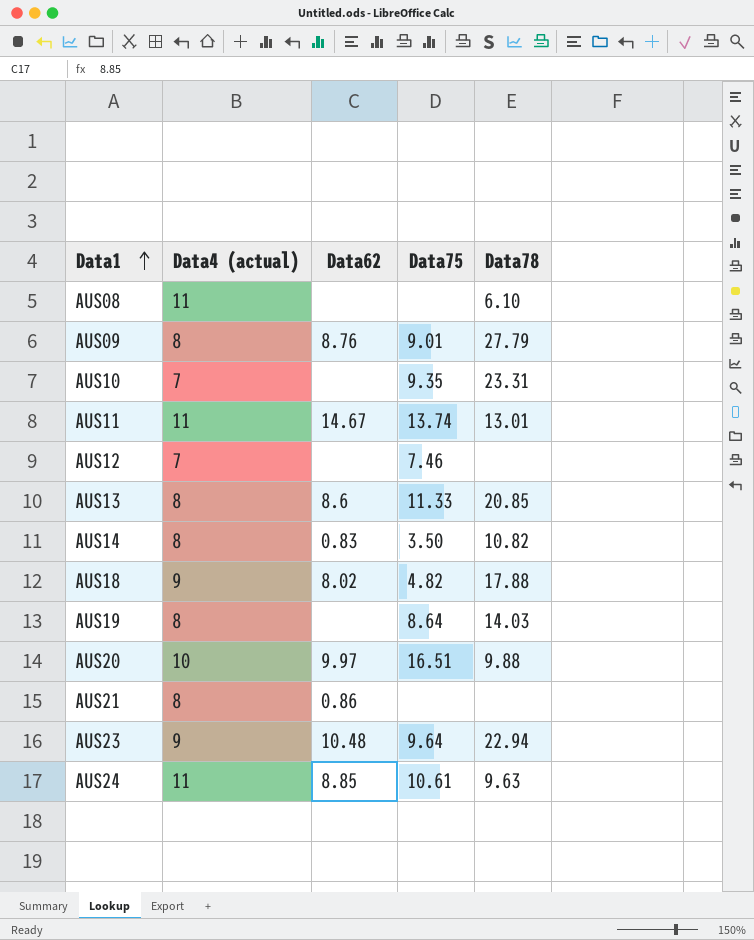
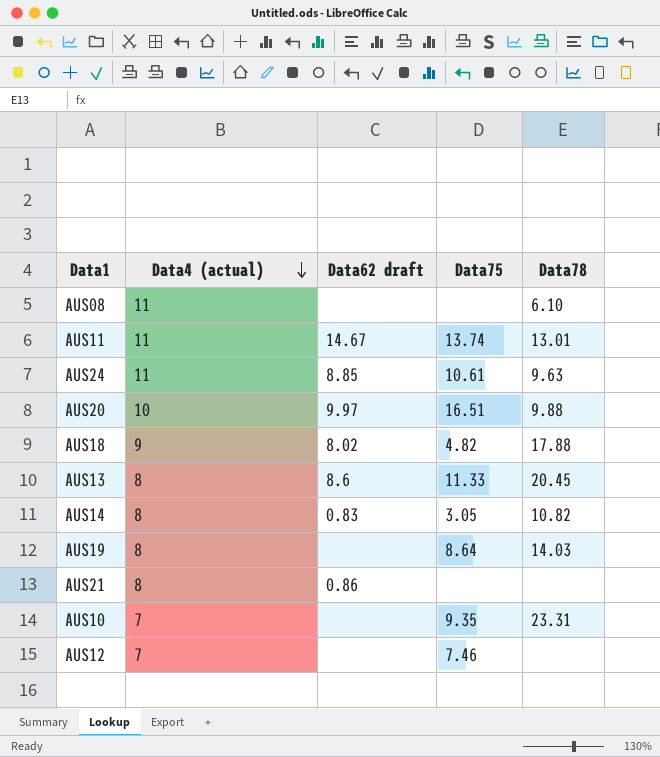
row order: Data1 ascending -> Data4 (actual) descending
column name: Data62 -> Data62 draft
row AUS09: 8 | 8.76 | 9.01 | 27.79 -> none
row AUS23: 9 | 10.48 | 9.64 | 22.94 -> none
AUS13 | Data78: 20.85 -> 20.45
AUS14 | Data75: 3.50 -> 3.05

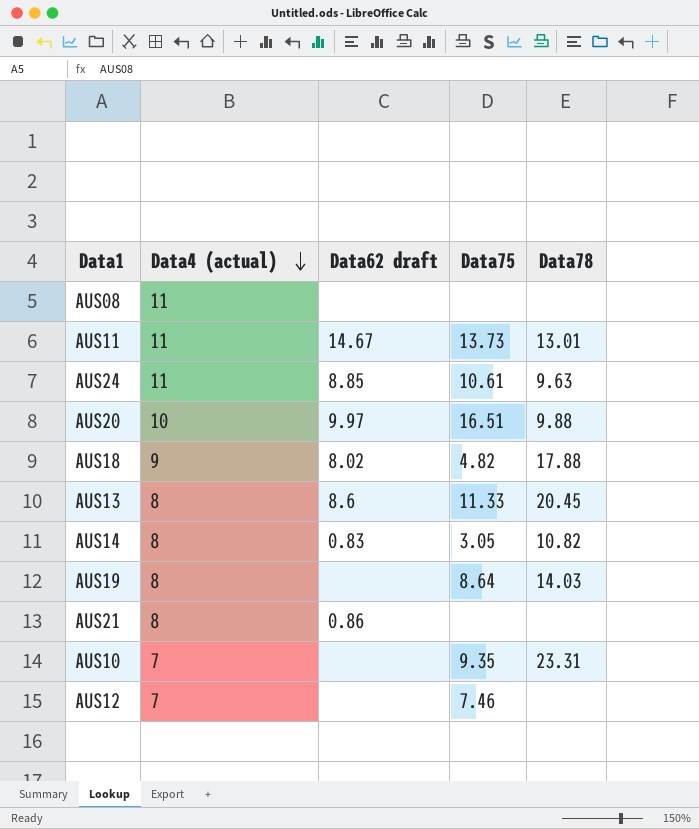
AUS08 | Data78: 6.10 -> none
AUS11 | Data75: 13.74 -> 13.73

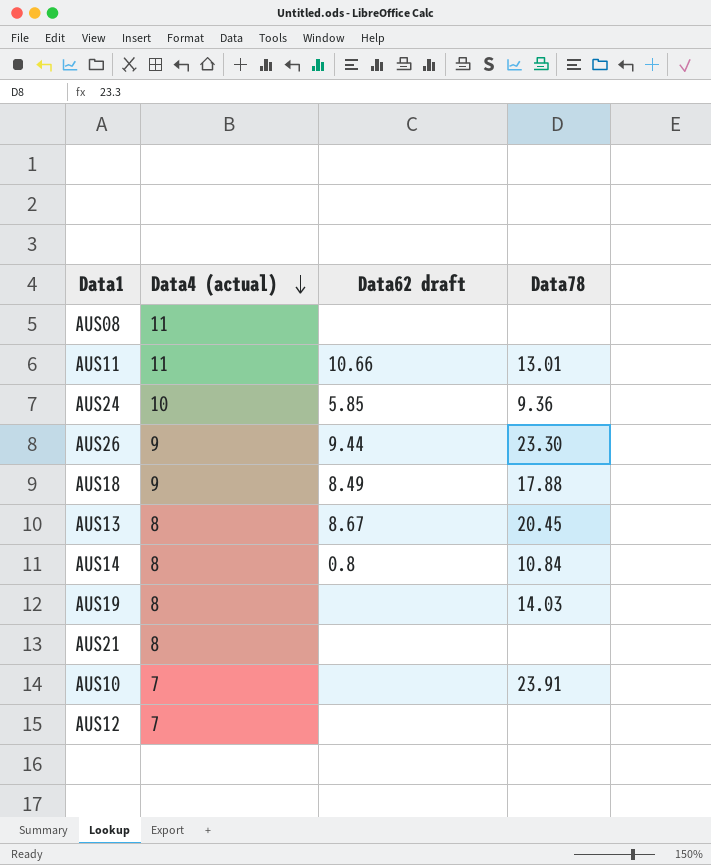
column Data75 | position: 4 -> none
row AUS20: 10 | 9.97 | 16.51 | 9.88 -> none
AUS11 | Data62 draft: 14.67 -> 10.66
AUS24 | Data4 (actual): 11 -> 10
AUS24 | Data62 draft: 8.85 -> 5.85
AUS24 | Data78: 9.63 -> 9.36
row AUS26: none -> 9 | 9.44 | 23.30
AUS18 | Data62 draft: 8.02 -> 8.49
AUS13 | Data62 draft: 8.6 -> 8.67
AUS14 | Data62 draft: 0.83 -> 0.8
AUS14 | Data78: 10.82 -> 10.84
AUS21 | Data62 draft: 0.86 -> none
AUS10 | Data78: 23.31 -> 23.91

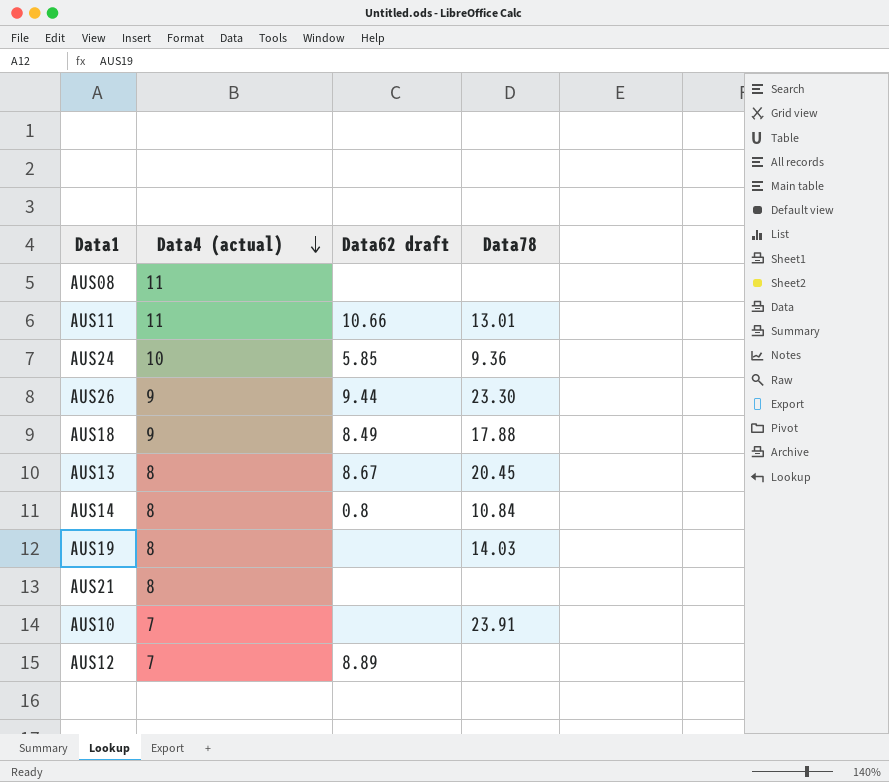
AUS12 | Data62 draft: none -> 8.89

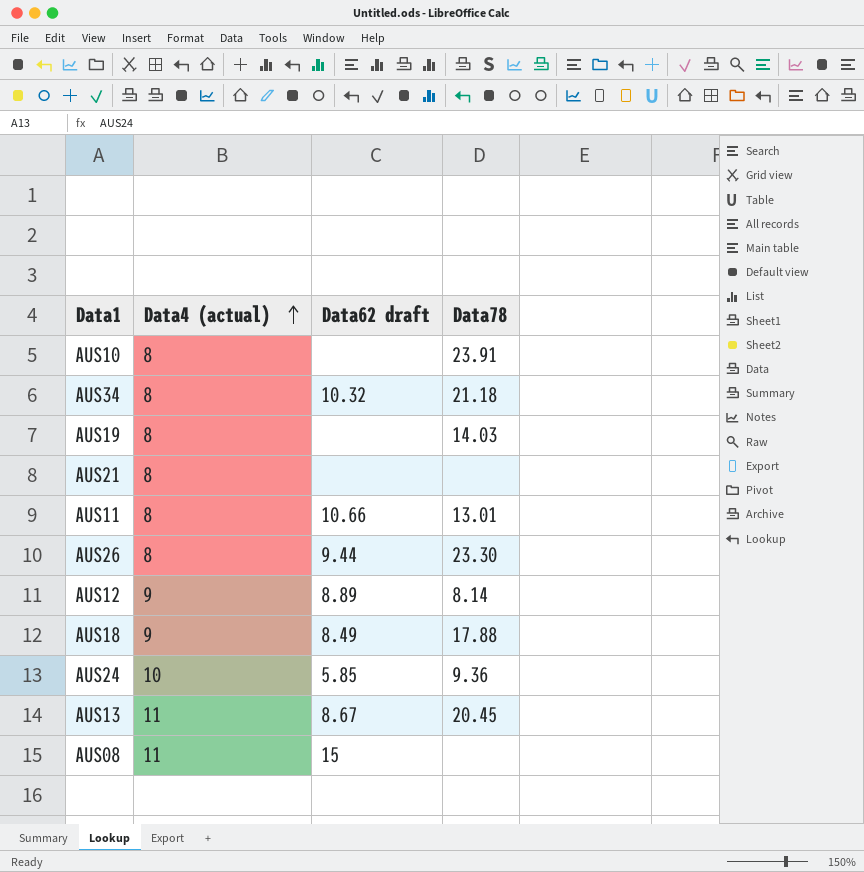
row order: Data4 (actual) descending -> Data4 (actual) ascending
row AUS14: 8 | 0.8 | 10.84 -> none
AUS10 | Data4 (actual): 7 -> 8
row AUS34: none -> 8 | 10.32 | 21.18
AUS11 | Data4 (actual): 11 -> 8
AUS26 | Data4 (actual): 9 -> 8
AUS12 | Data4 (actual): 7 -> 9
AUS12 | Data78: none -> 8.14
AUS13 | Data4 (actual): 8 -> 11
AUS08 | Data62 draft: none -> 15

